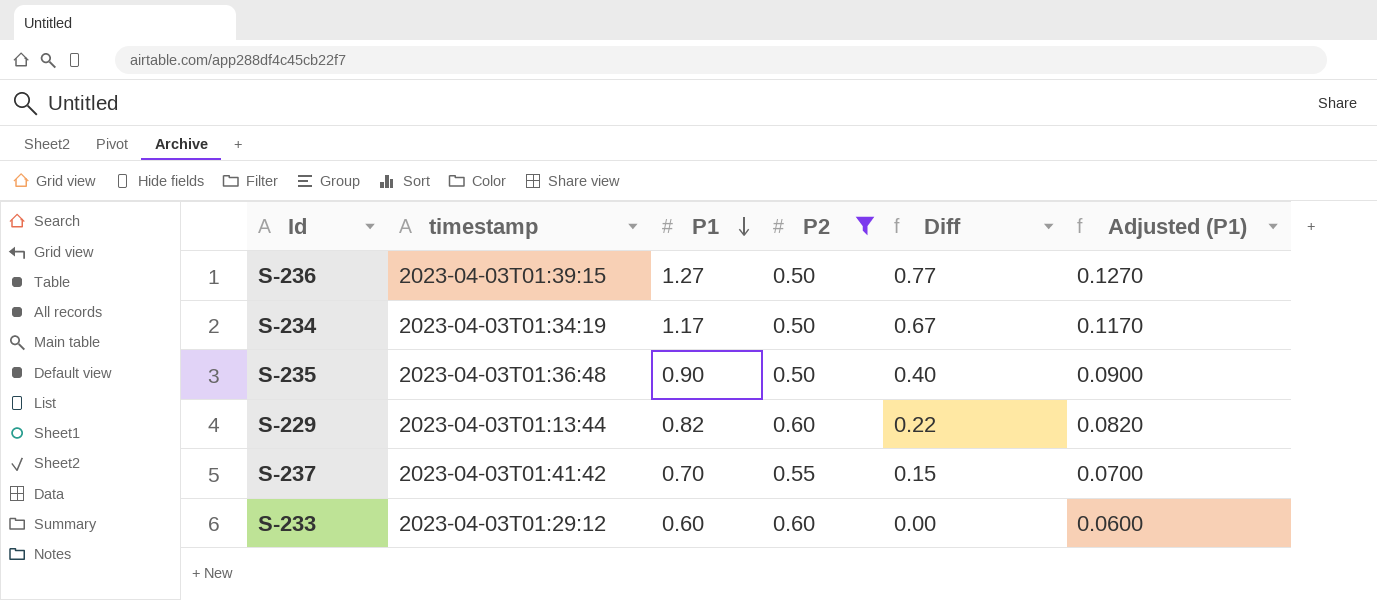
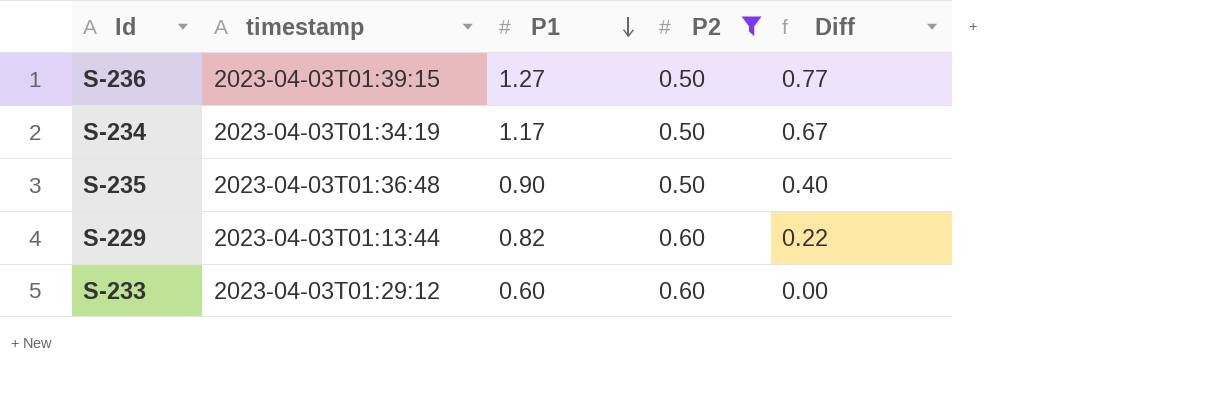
column Adjusted (P1) | formula: [P1] * 0.1 -> none
row S-237: 2023-04-03T01:41:42 | 0.70 | 0.55 | 0.15 | 0.0700 -> none

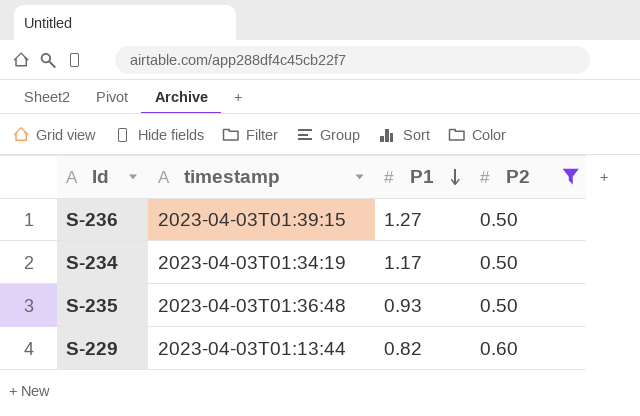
column Diff | formula: [P1] - [P2] -> none
row S-233: 2023-04-03T01:29:12 | 0.60 | 0.60 | 0.00 -> none
S-235 | P1: 0.90 -> 0.93

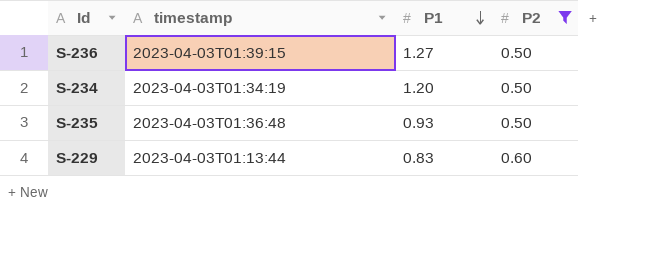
S-234 | P1: 1.17 -> 1.20
S-229 | P1: 0.82 -> 0.83

